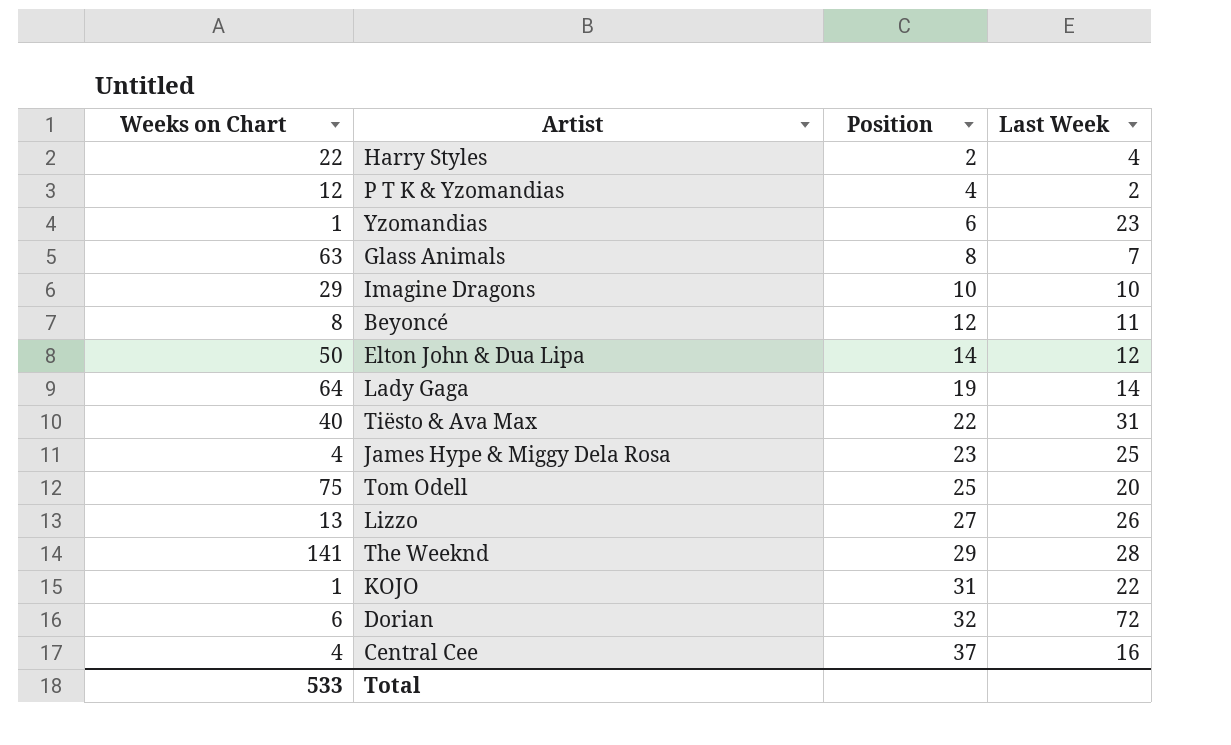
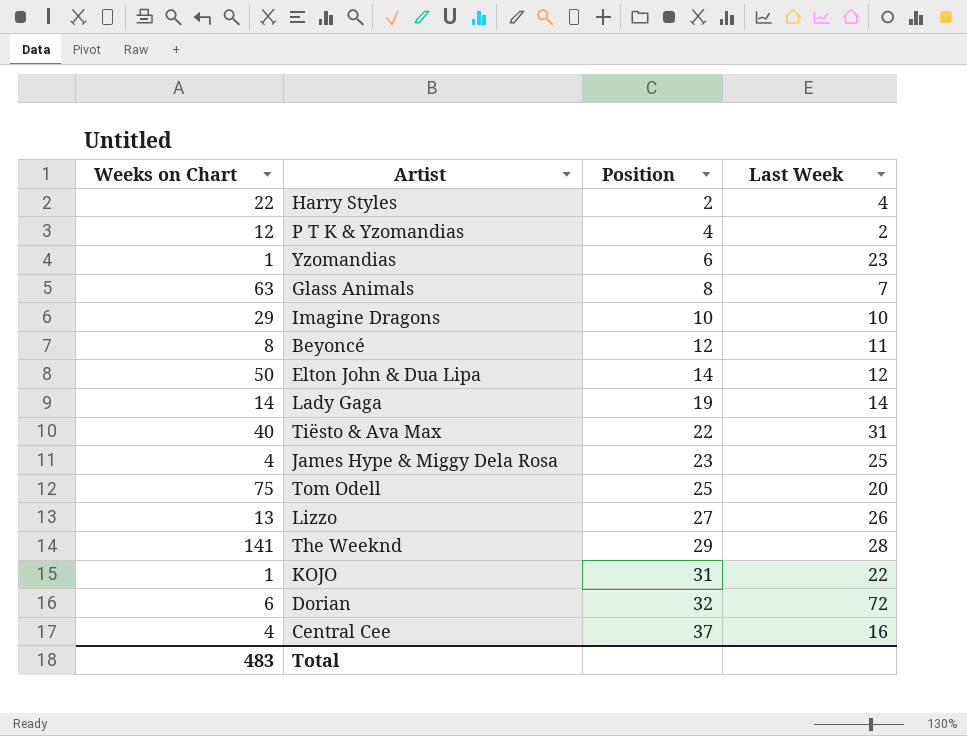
Lady Gaga | Weeks on Chart: 64 -> 14
Total | Weeks on Chart: 533 -> 483

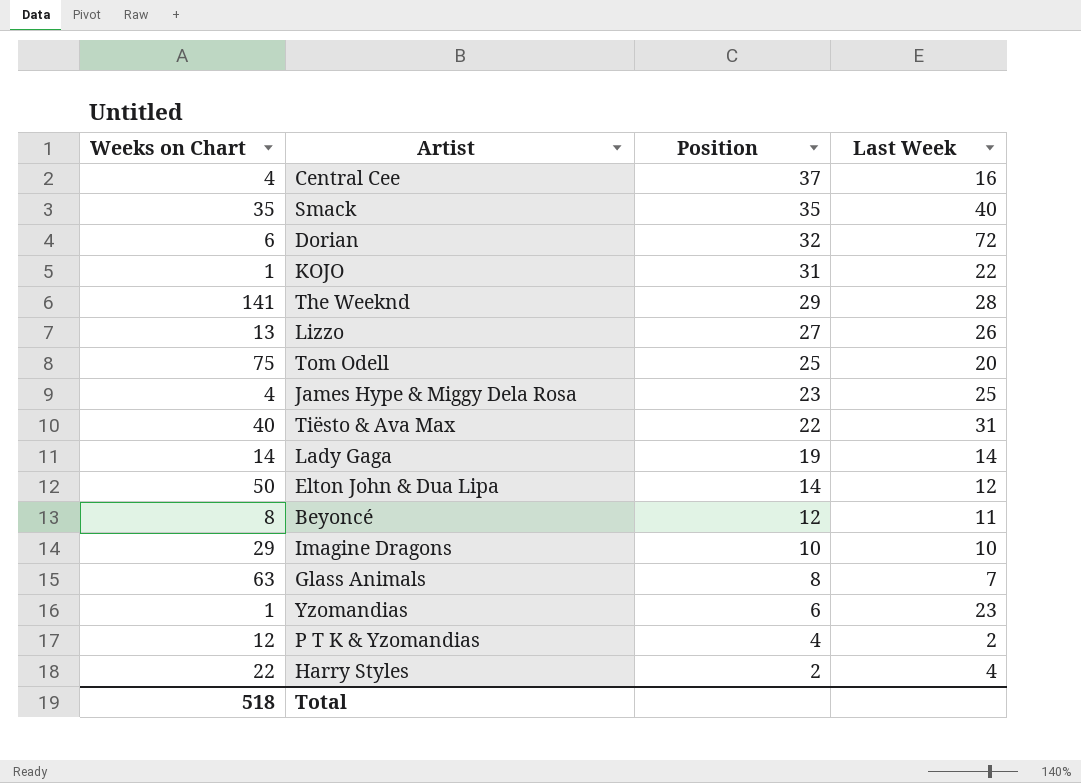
row order: Position ascending -> Position descending
row Smack: none -> 35 | 35 | 40
Total | Weeks on Chart: 483 -> 518

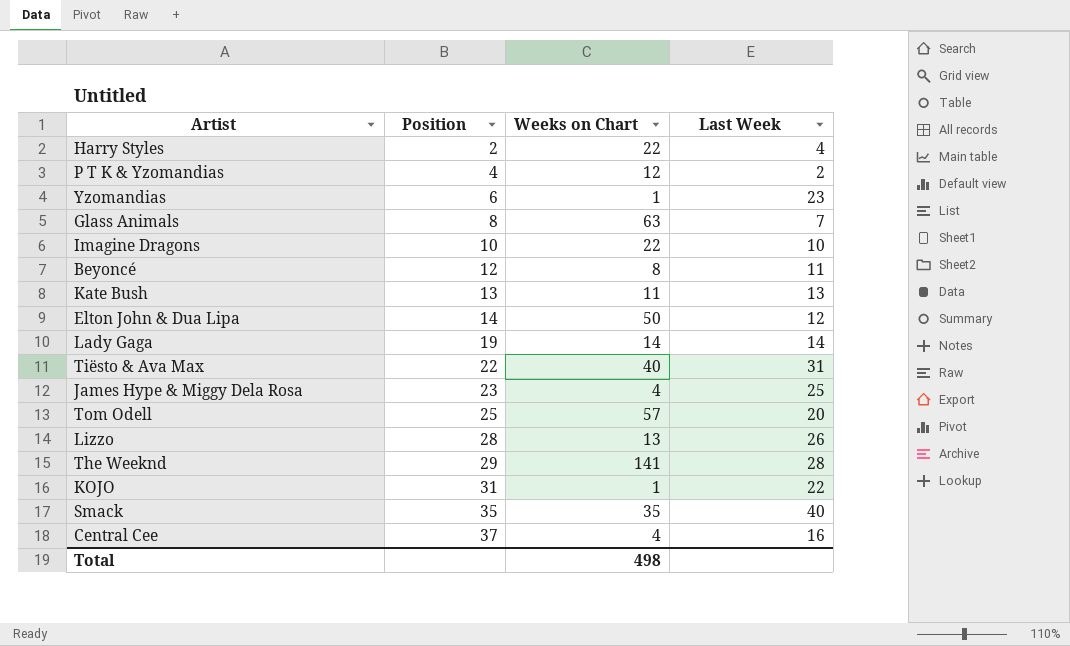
row order: Position descending -> Position ascending
column Weeks on Chart | position: 1 -> 3
row Dorian: 6 | 32 | 72 -> none
Imagine Dragons | Weeks on Chart: 29 -> 22
row Kate Bush: none -> 13 | 11 | 13
Tom Odell | Weeks on Chart: 75 -> 57
Lizzo | Position: 27 -> 28
Total | Weeks on Chart: 518 -> 498

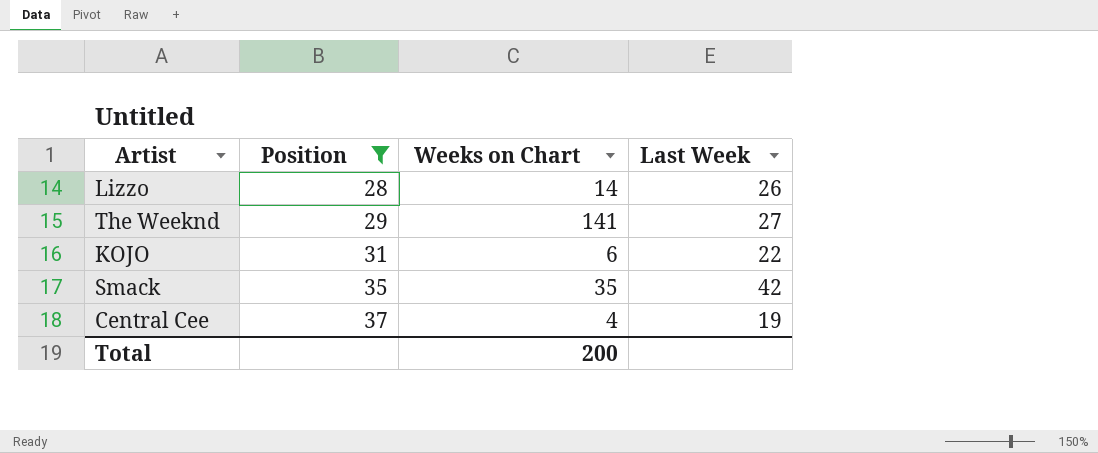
filter: none -> Position >= 28
Lizzo | Weeks on Chart: 13 -> 14
The Weeknd | Last Week: 28 -> 27
KOJO | Weeks on Chart: 1 -> 6
Smack | Last Week: 40 -> 42
Central Cee | Last Week: 16 -> 19
Total | Weeks on Chart: 498 -> 200

